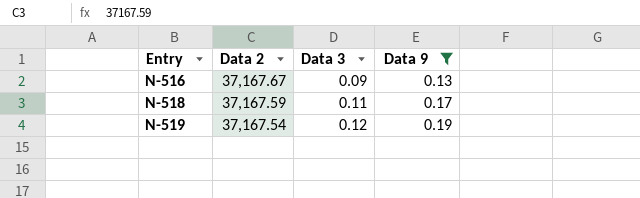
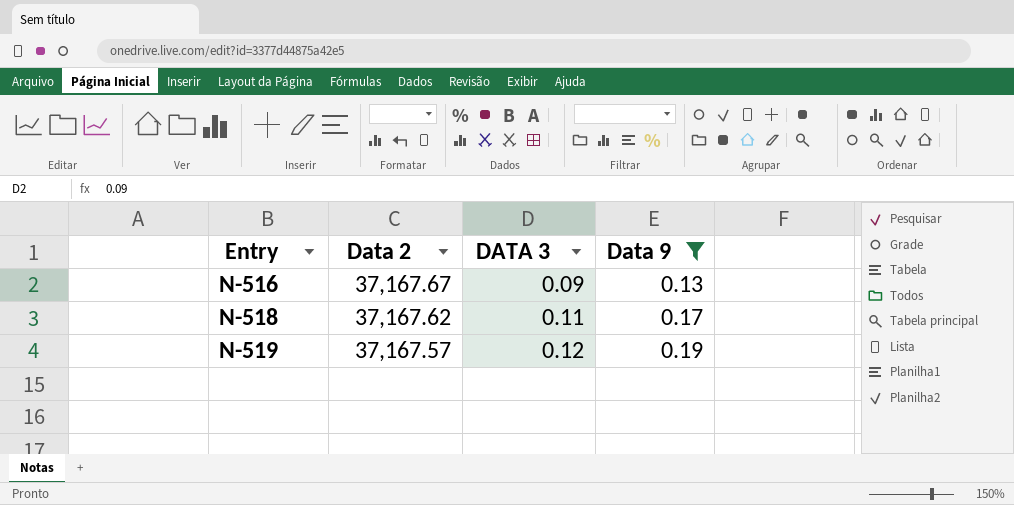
column name: Data 3 -> DATA 3
N-518 | Data 2: 37,167.59 -> 37,167.62
N-519 | Data 2: 37,167.54 -> 37,167.57

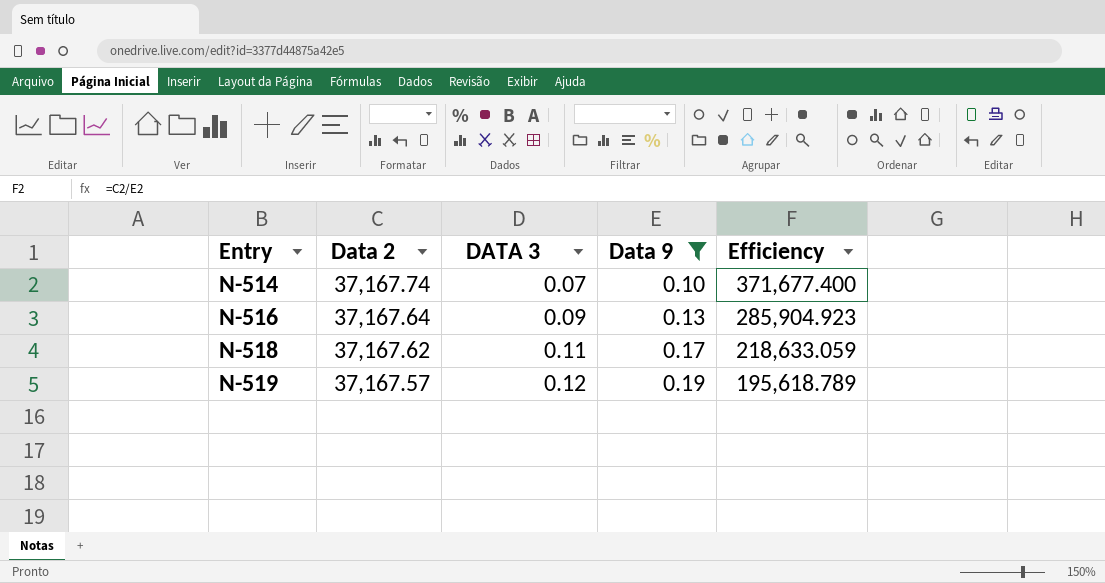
column Efficiency | formula: none -> [Data 2] / [Data 9]
row N-514: none -> 37,167.74 | 0.07 | 0.10 | 371,677.400
N-516 | Data 2: 37,167.67 -> 37,167.64

